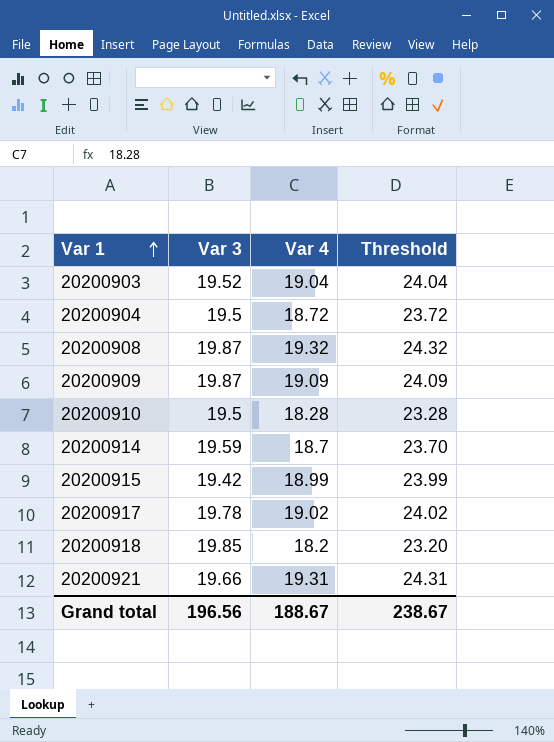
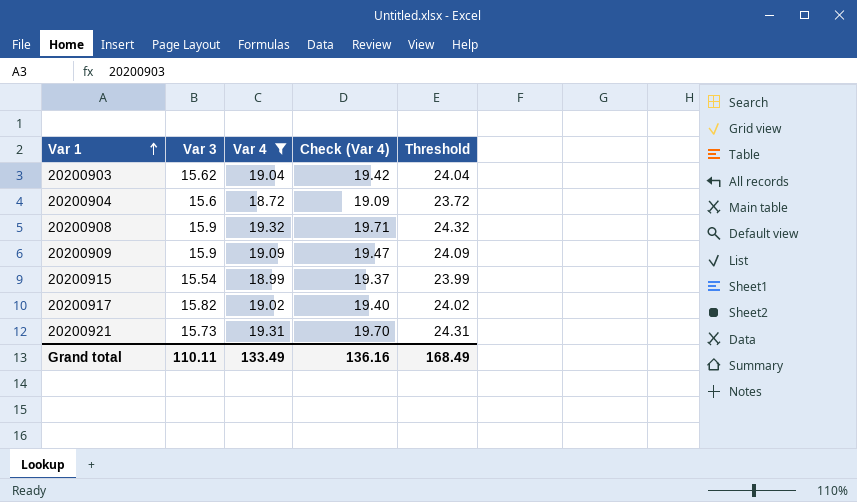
filter: none -> Var 4 >= 18.72
column Check (Var 4) | formula: none -> [Var 4] * 1.02
20200903 | Var 3: 19.52 -> 15.62
20200904 | Var 3: 19.5 -> 15.6
20200908 | Var 3: 19.87 -> 15.9
20200909 | Var 3: 19.87 -> 15.9
20200915 | Var 3: 19.42 -> 15.54
20200917 | Var 3: 19.78 -> 15.82
20200921 | Var 3: 19.66 -> 15.73
Grand total | Var 3: 196.56 -> 110.11
Grand total | Var 4: 188.67 -> 133.49
Grand total | Threshold: 238.67 -> 168.49

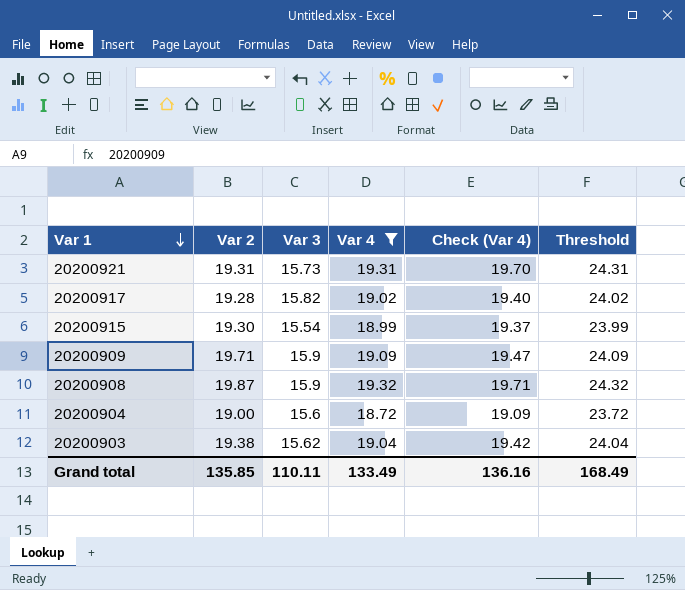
row order: Var 1 ascending -> Var 1 descending
column Var 2 | position: none -> 2

